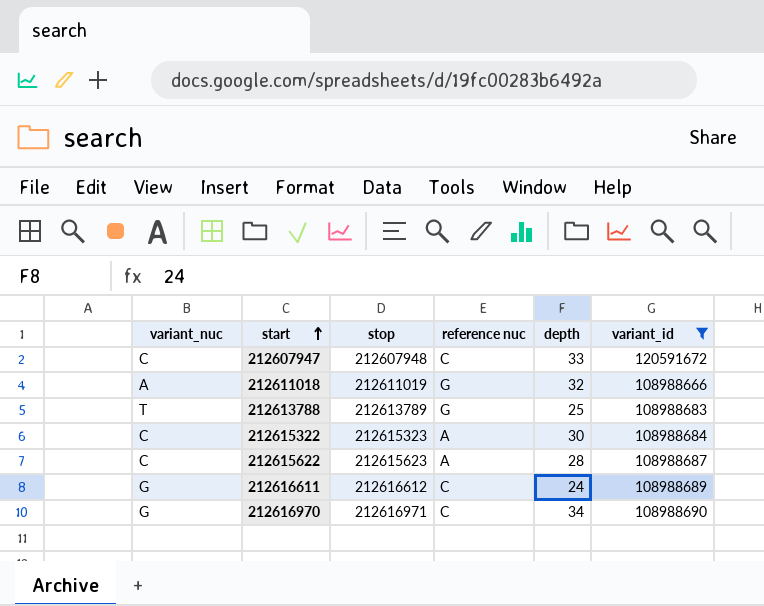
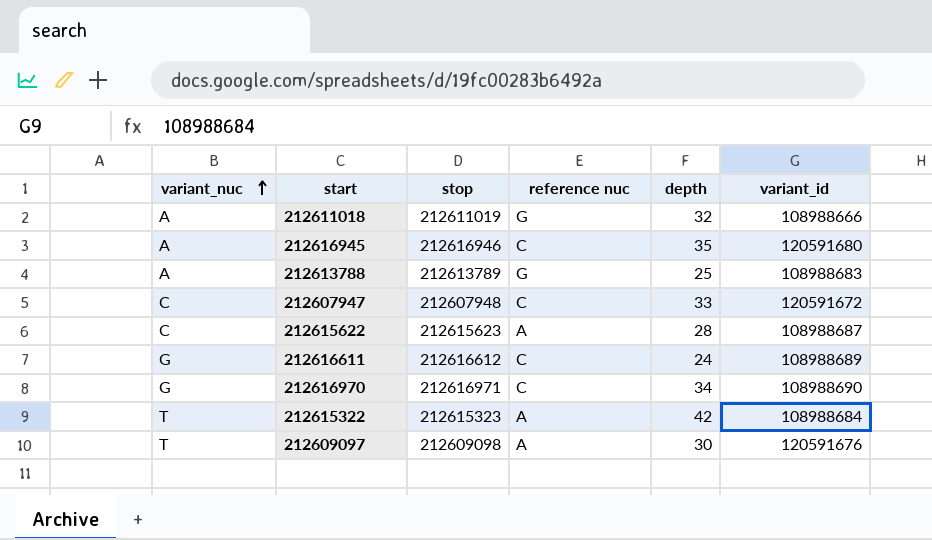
filter: variant_id <= 120591672 -> none
row order: start ascending -> variant_nuc ascending
212613788 | variant_nuc: T -> A
212615322 | variant_nuc: C -> T
212615322 | depth: 30 -> 42

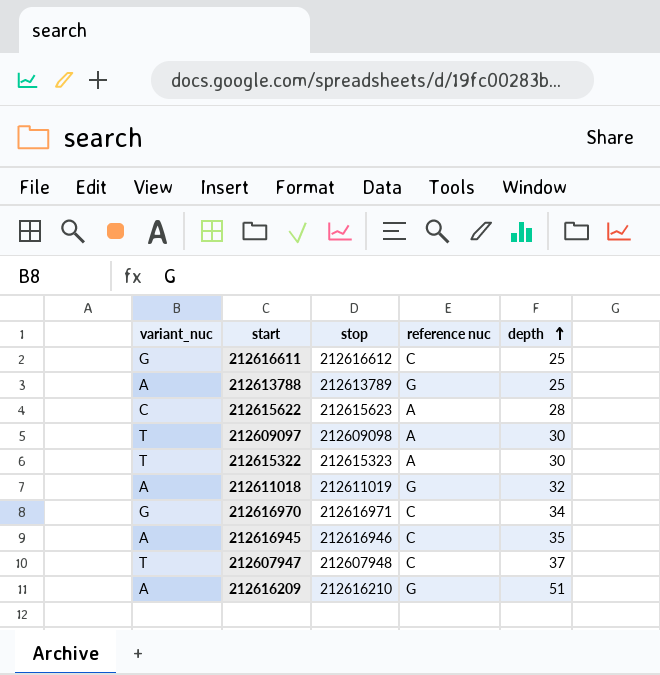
row order: variant_nuc ascending -> depth ascending
column variant_id | position: 6 -> none
212616611 | depth: 24 -> 25
212615322 | depth: 42 -> 30
212607947 | variant_nuc: C -> T
212607947 | depth: 33 -> 37
row 212616209: none -> A | 212616210 | G | 51

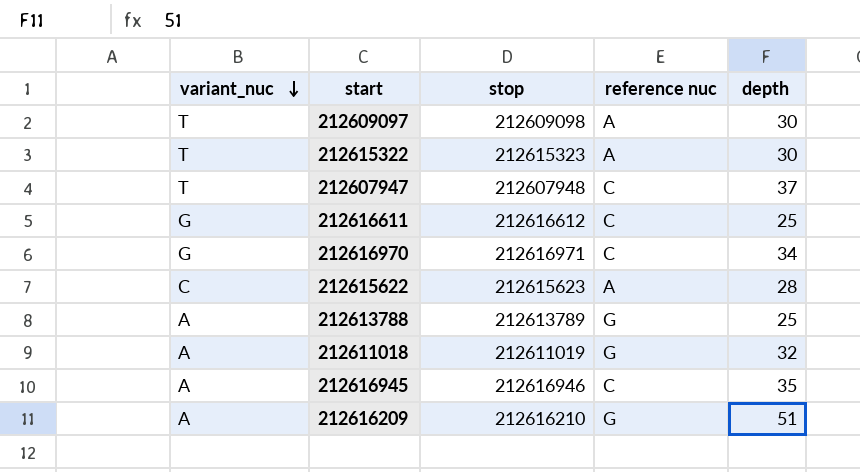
row order: depth ascending -> variant_nuc descending

